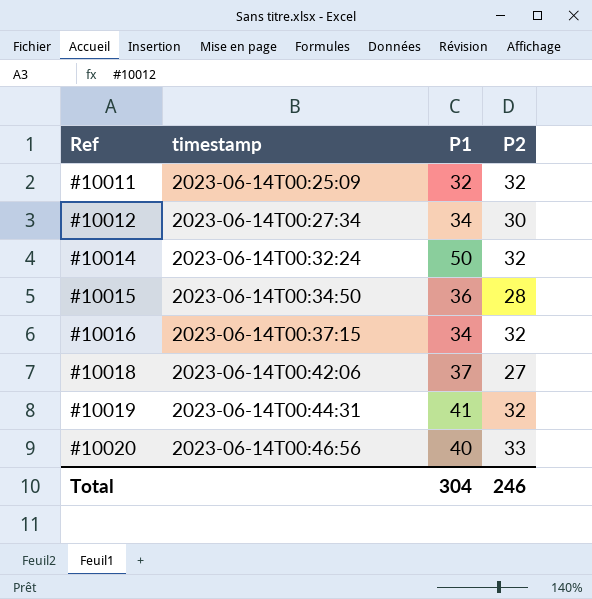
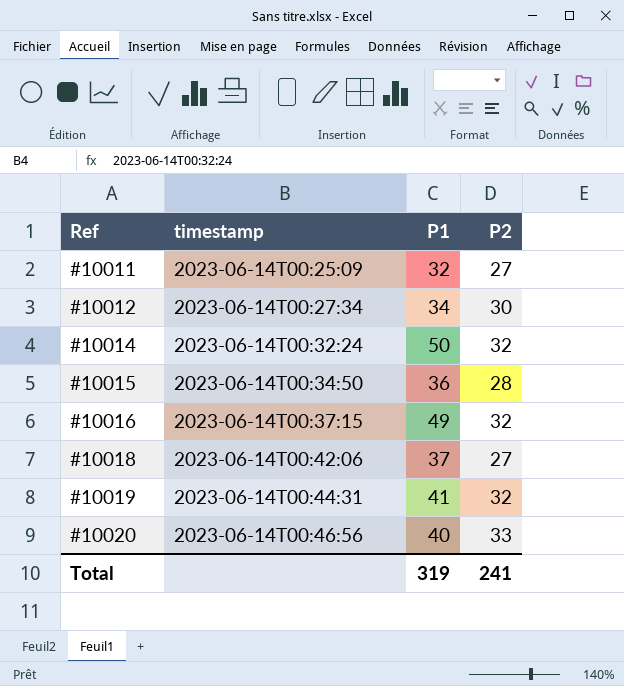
#10011 | P2: 32 -> 27
#10016 | P1: 34 -> 49
Total | P1: 304 -> 319
Total | P2: 246 -> 241

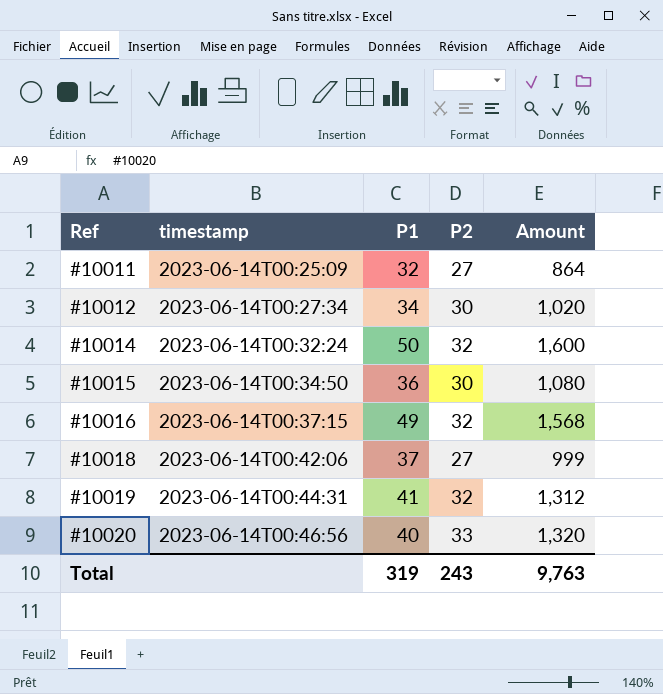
column Amount | formula: none -> [P1] * [P2]
#10015 | P2: 28 -> 30
Total | P2: 241 -> 243

